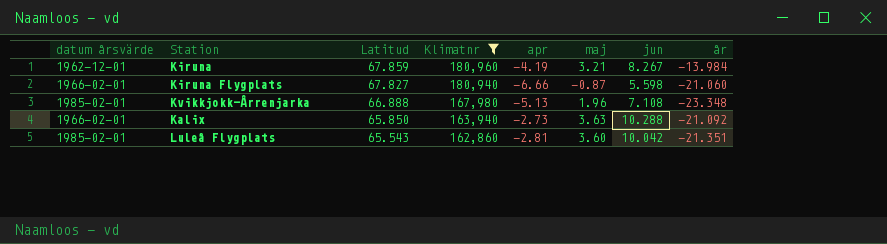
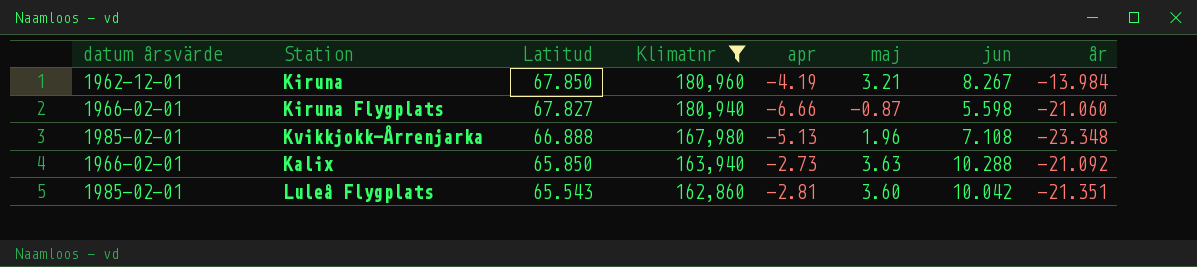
Kiruna | Latitud: 67.859 -> 67.850

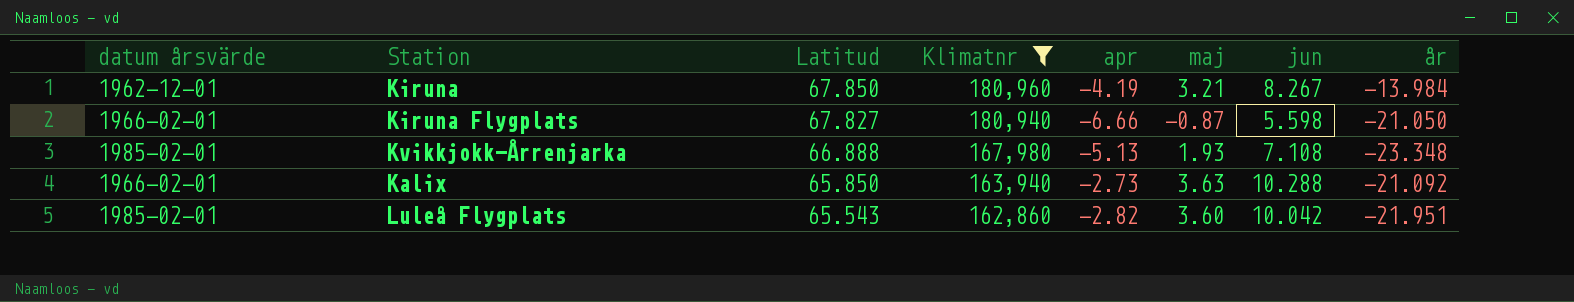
Kiruna Flygplats | år: -21.060 -> -21.050
Kvikkjokk-Årrenjarka | maj: 1.96 -> 1.93
Luleå Flygplats | apr: -2.81 -> -2.82
Luleå Flygplats | år: -21.351 -> -21.951

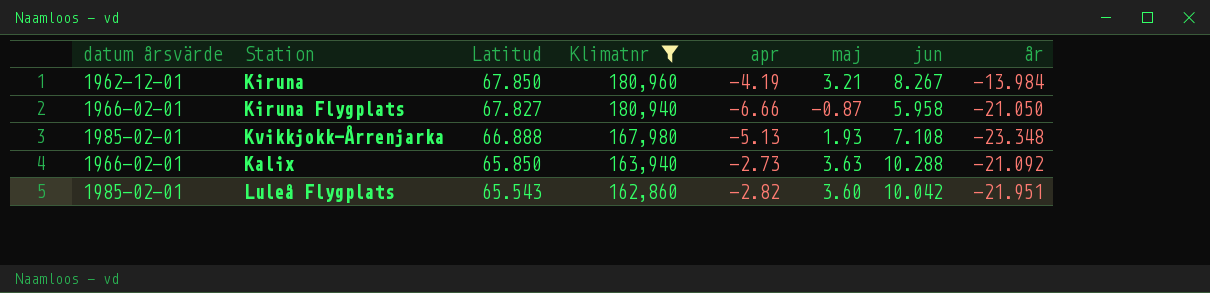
Kiruna Flygplats | jun: 5.598 -> 5.958

